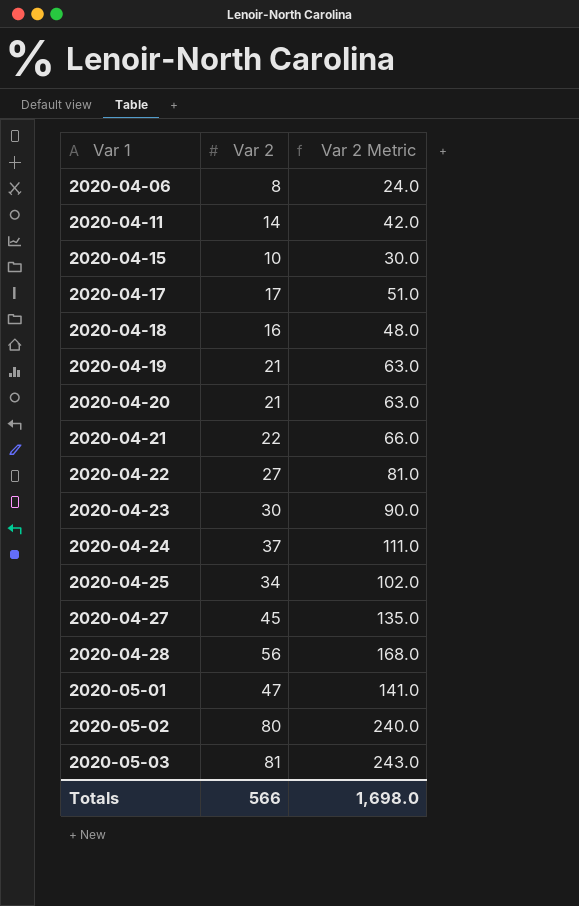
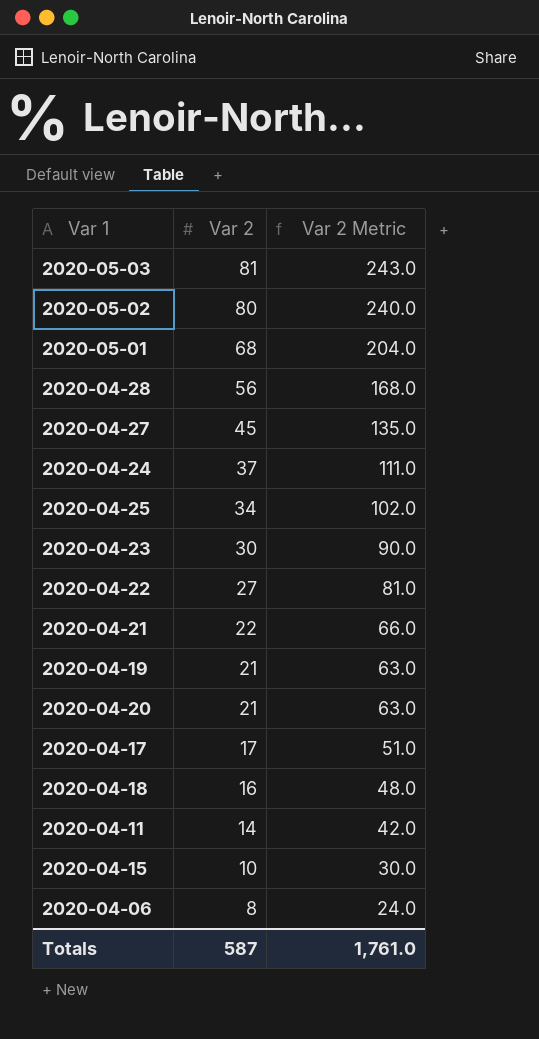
row order: Var 1 ascending -> Var 2 descending
2020-05-01 | Var 2: 47 -> 68
2020-05-01 | Var 2 Metric: 141.0 -> 204.0
Totals | Var 2: 566 -> 587
Totals | Var 2 Metric: 1,698.0 -> 1,761.0

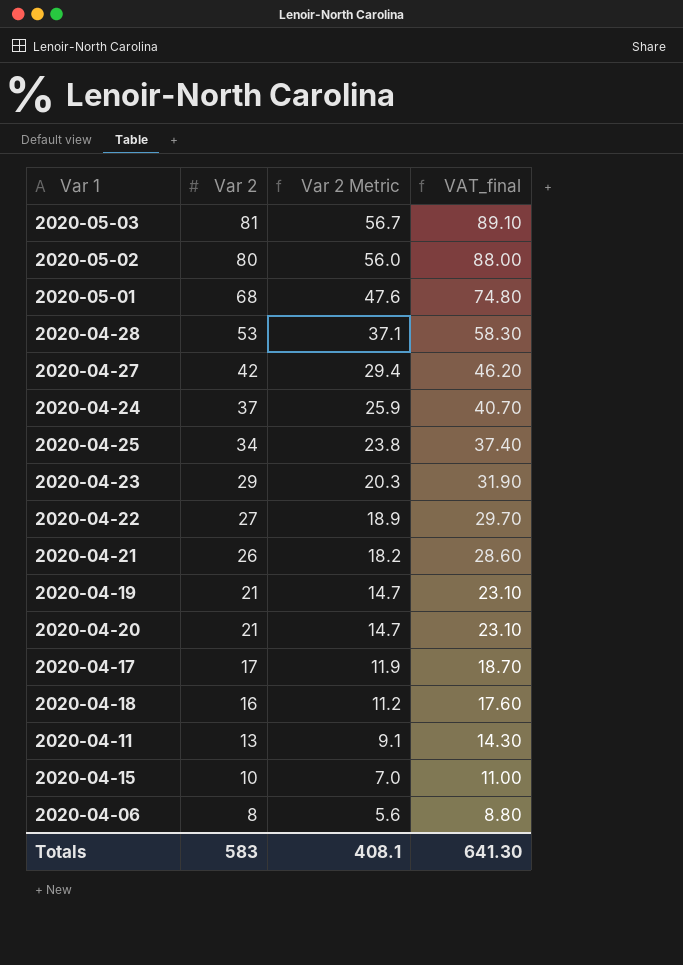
column Var 2 Metric | formula: [Var 2] * 3 -> [Var 2] * 0.7
column VAT_final | formula: none -> [Var 2] * 1.1
2020-04-28 | Var 2: 56 -> 53
2020-04-27 | Var 2: 45 -> 42
2020-04-23 | Var 2: 30 -> 29
2020-04-21 | Var 2: 22 -> 26
2020-04-11 | Var 2: 14 -> 13
Totals | Var 2: 587 -> 583
Totals | Var 2 Metric: 1,761.0 -> 408.1

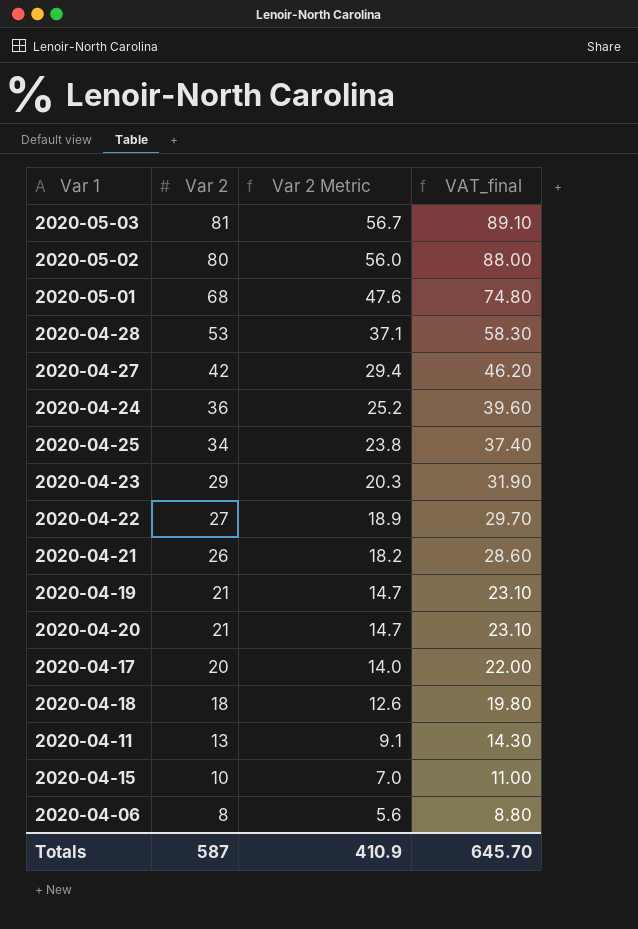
2020-04-24 | Var 2: 37 -> 36
2020-04-24 | Var 2 Metric: 25.9 -> 25.2
2020-04-24 | VAT_final: 40.70 -> 39.60
2020-04-17 | Var 2: 17 -> 20
2020-04-17 | Var 2 Metric: 11.9 -> 14.0
2020-04-17 | VAT_final: 18.70 -> 22.00
2020-04-18 | Var 2: 16 -> 18
2020-04-18 | Var 2 Metric: 11.2 -> 12.6
2020-04-18 | VAT_final: 17.60 -> 19.80
Totals | Var 2: 583 -> 587
Totals | Var 2 Metric: 408.1 -> 410.9
Totals | VAT_final: 641.30 -> 645.70

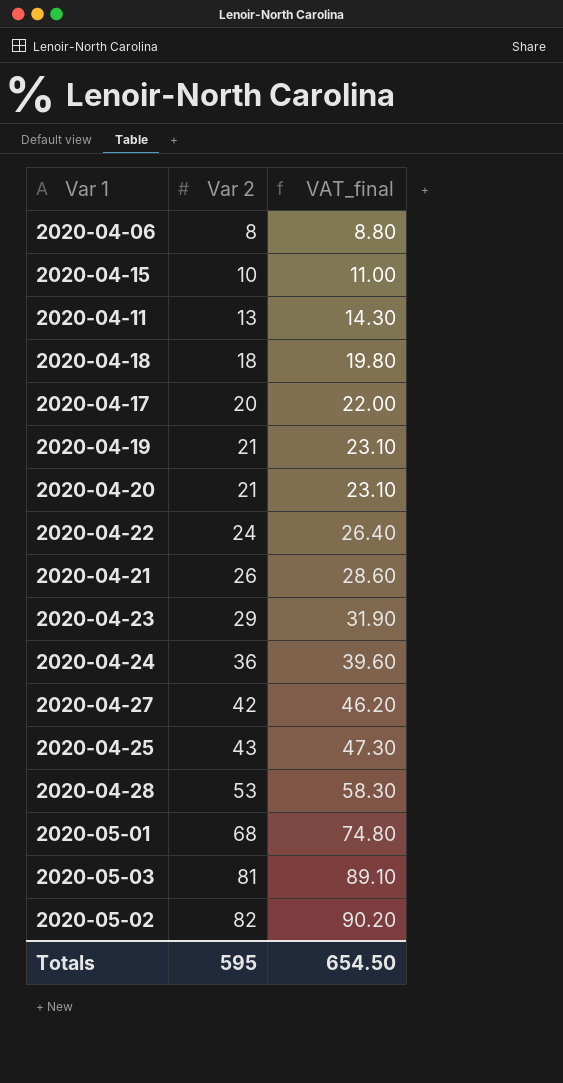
row order: Var 2 descending -> Var 2 ascending
column Var 2 Metric | formula: [Var 2] * 0.7 -> none
2020-04-22 | Var 2: 27 -> 24
2020-04-22 | VAT_final: 29.70 -> 26.40
2020-04-25 | Var 2: 34 -> 43
2020-04-25 | VAT_final: 37.40 -> 47.30
2020-05-02 | Var 2: 80 -> 82
2020-05-02 | VAT_final: 88.00 -> 90.20
Totals | Var 2: 587 -> 595
Totals | VAT_final: 645.70 -> 654.50

